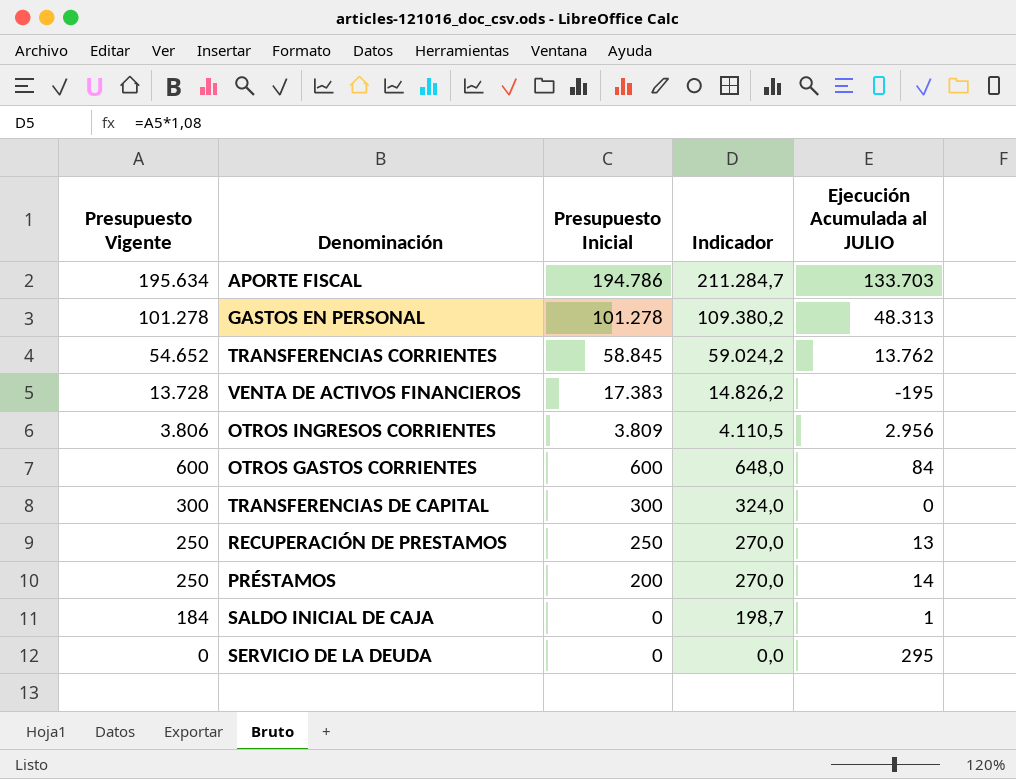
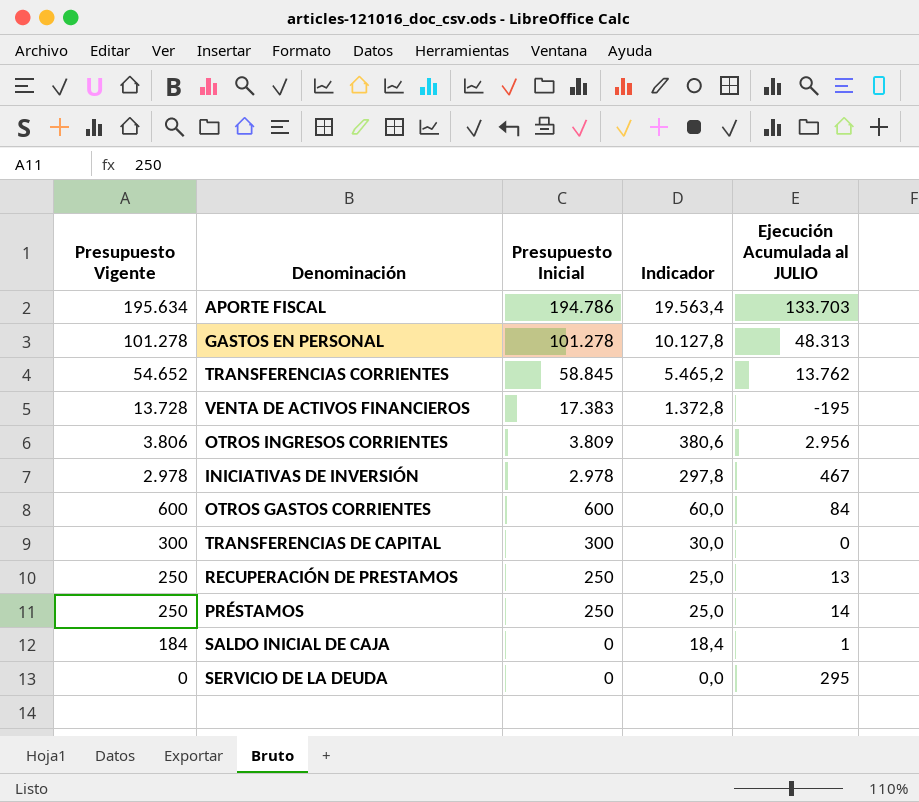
column Indicador | formula: [Presupuesto Vigente] * 1,08 -> [Presupuesto Vigente] * 0,1
row INICIATIVAS DE INVERSIÓN: none -> 2.978 | 2.978 | 297,8 | 467
PRÉSTAMOS | Presupuesto Inicial: 200 -> 250

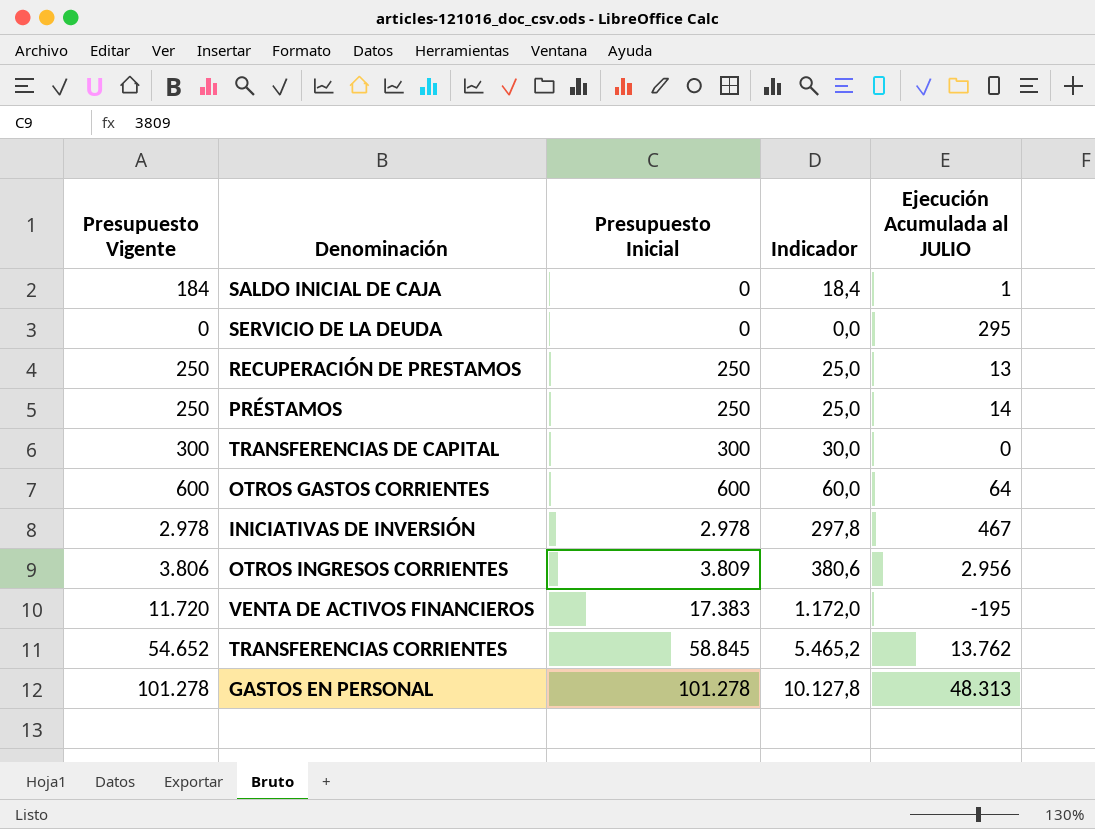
row order: Presupuesto Vigente descending -> Presupuesto Inicial ascending
row APORTE FISCAL: 195.634 | 194.786 | 19.563,4 | 133.703 -> none
OTROS GASTOS CORRIENTES | Ejecución Acumulada al JULIO: 84 -> 64
VENTA DE ACTIVOS FINANCIEROS | Presupuesto Vigente: 13.728 -> 11.720
VENTA DE ACTIVOS FINANCIEROS | Indicador: 1.372,8 -> 1.172,0

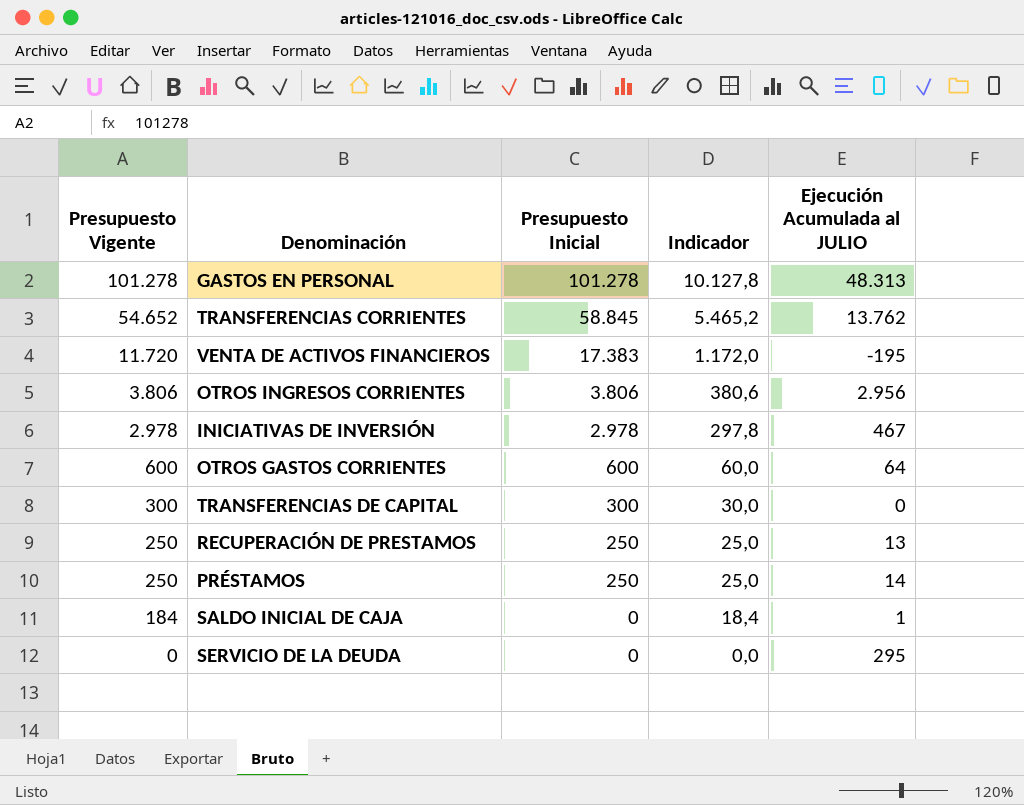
row order: Presupuesto Inicial ascending -> Presupuesto Vigente descending
OTROS INGRESOS CORRIENTES | Presupuesto Inicial: 3.809 -> 3.806

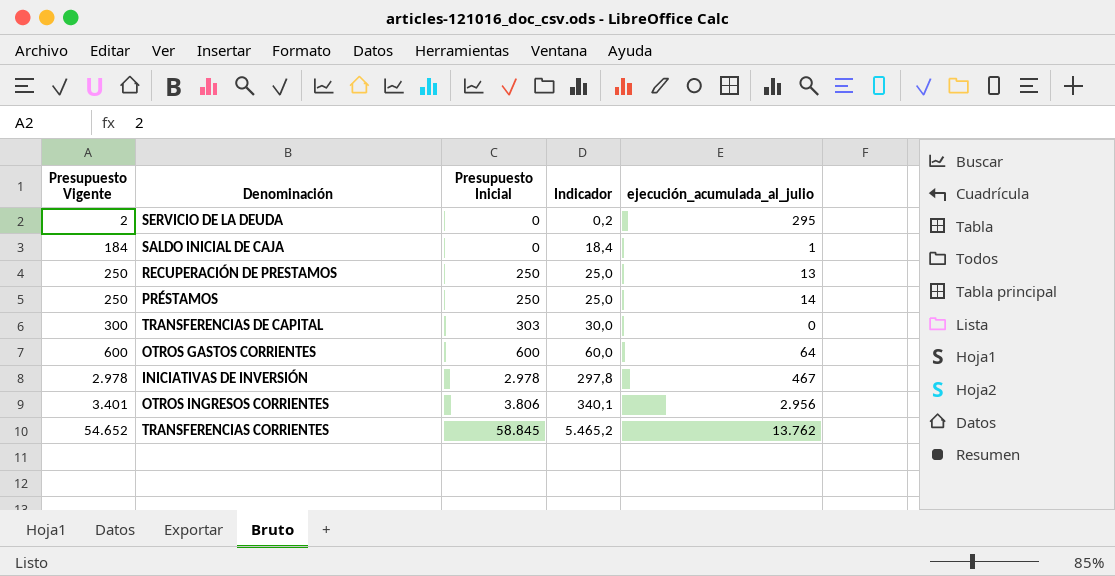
row order: Presupuesto Vigente descending -> Presupuesto Vigente ascending
column name: Ejecución Acumulada al JULIO -> ejecución_acumulada_al_julio
row GASTOS EN PERSONAL: 101.278 | 101.278 | 10.127,8 | 48.313 -> none
row VENTA DE ACTIVOS FINANCIEROS: 11.720 | 17.383 | 1.172,0 | -195 -> none
SERVICIO DE LA DEUDA | Presupuesto Vigente: 0 -> 2
SERVICIO DE LA DEUDA | Indicador: 0,0 -> 0,2
TRANSFERENCIAS DE CAPITAL | Presupuesto Inicial: 300 -> 303
OTROS INGRESOS CORRIENTES | Presupuesto Vigente: 3.806 -> 3.401
OTROS INGRESOS CORRIENTES | Indicador: 380,6 -> 340,1

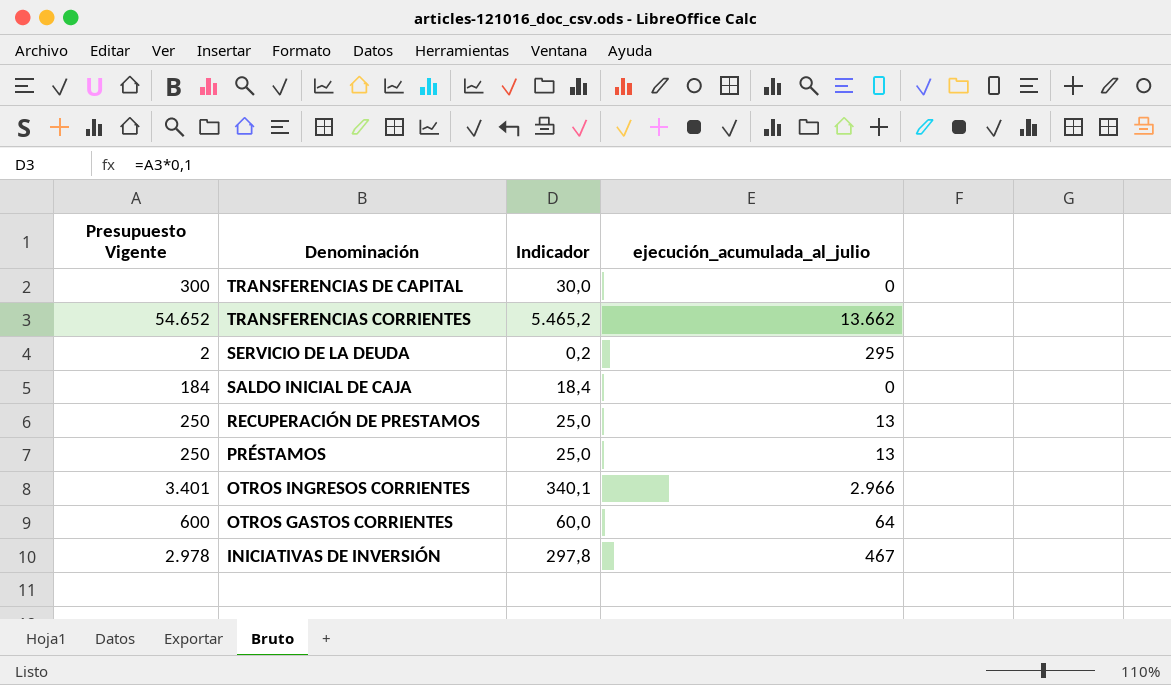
row order: Presupuesto Vigente ascending -> Denominación descending
column Presupuesto Inicial | position: 3 -> none
TRANSFERENCIAS CORRIENTES | ejecución_acumulada_al_julio: 13.762 -> 13.662
SALDO INICIAL DE CAJA | ejecución_acumulada_al_julio: 1 -> 0
PRÉSTAMOS | ejecución_acumulada_al_julio: 14 -> 13
OTROS INGRESOS CORRIENTES | ejecución_acumulada_al_julio: 2.956 -> 2.966

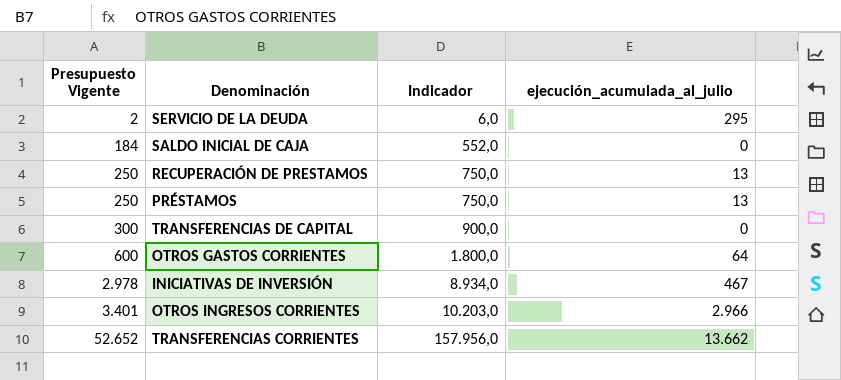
row order: Denominación descending -> Presupuesto Vigente ascending
column Indicador | formula: [Presupuesto Vigente] * 0,1 -> [Presupuesto Vigente] * 3
TRANSFERENCIAS CORRIENTES | Presupuesto Vigente: 54.652 -> 52.652

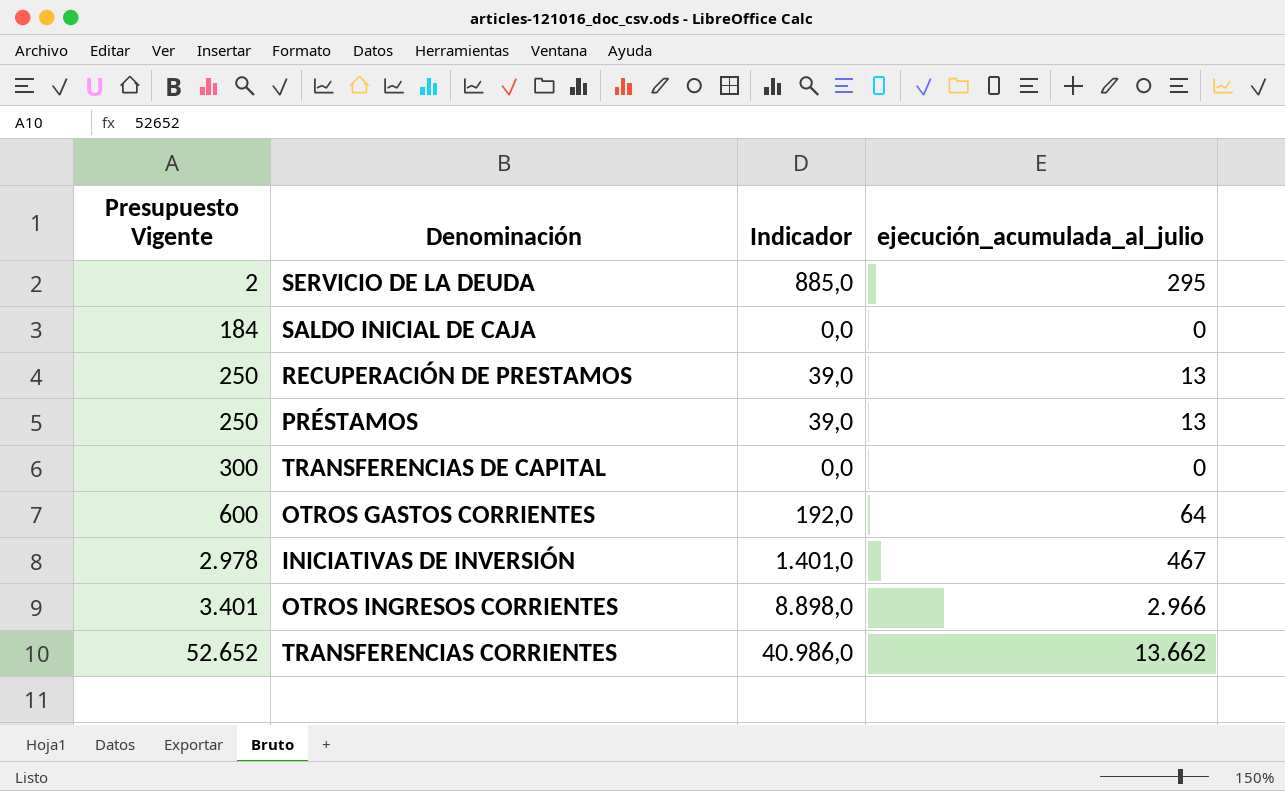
column Indicador | formula: [Presupuesto Vigente] * 3 -> [ejecución_acumulada_al_julio] * 3

